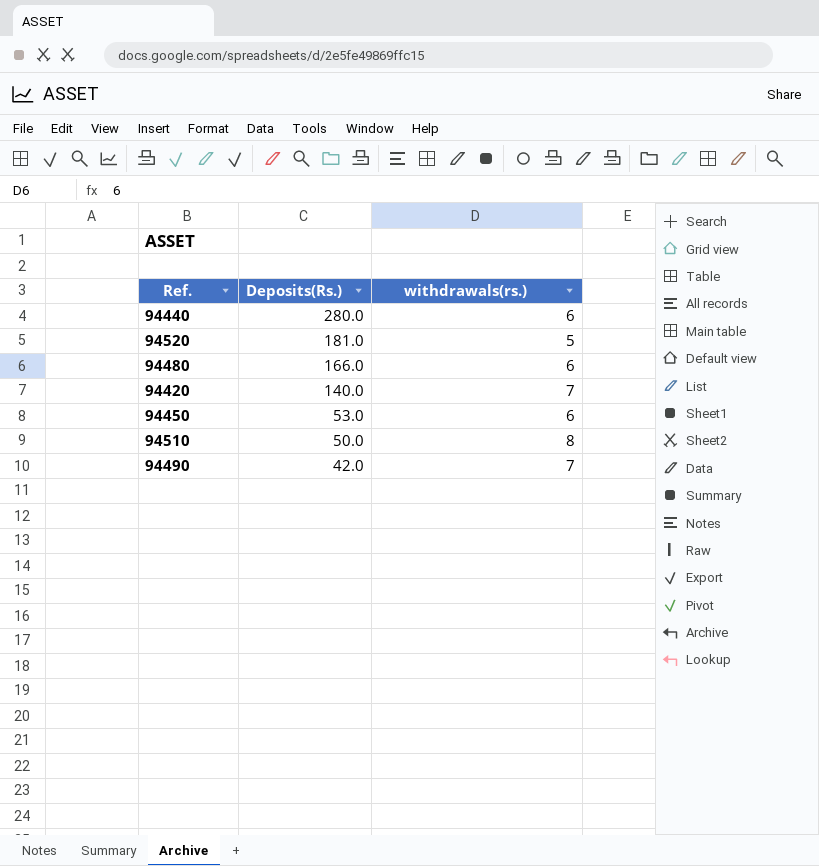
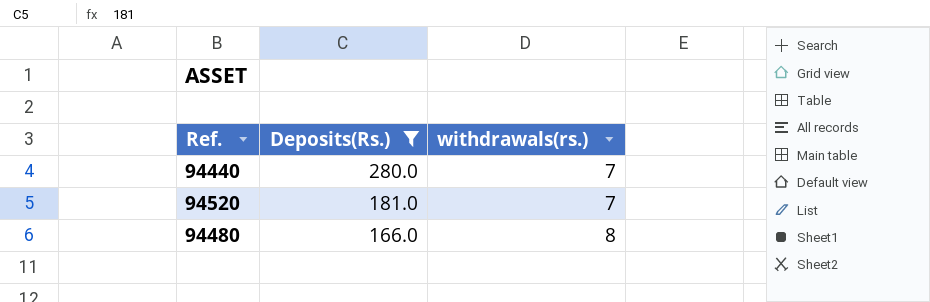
filter: none -> Deposits(Rs.) >= 166.0
94440 | withdrawals(rs.): 6 -> 7
94520 | withdrawals(rs.): 5 -> 7
94480 | withdrawals(rs.): 6 -> 8

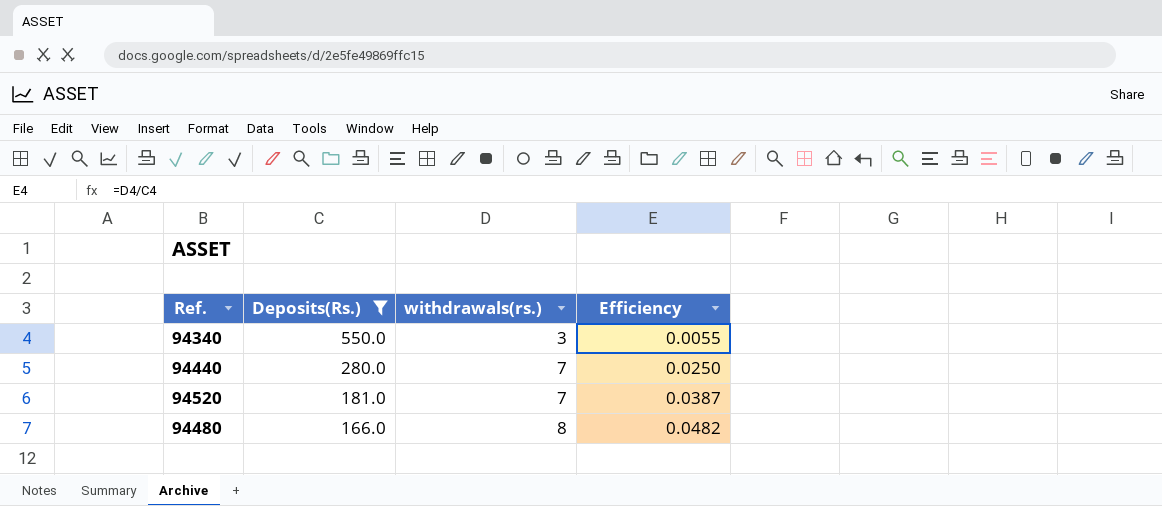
column Efficiency | formula: none -> [withdrawals(rs.)] / [Deposits(Rs.)]
row 94340: none -> 550.0 | 3 | 0.0055

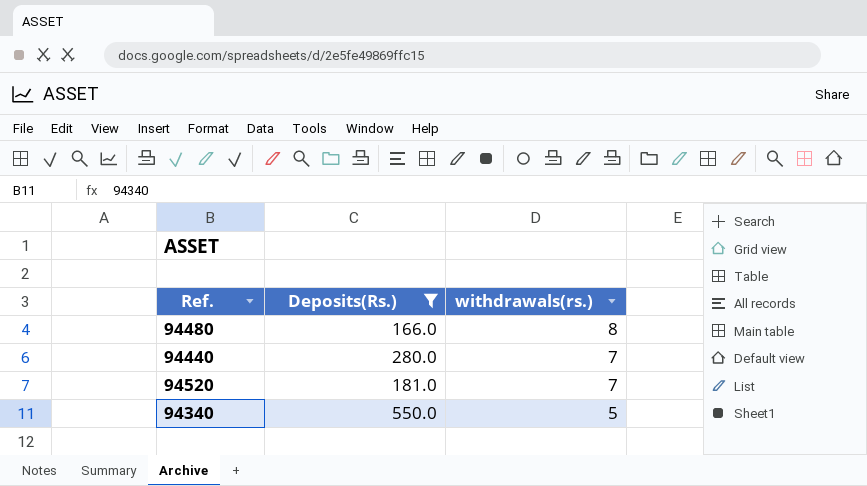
row order: Deposits(Rs.) descending -> withdrawals(rs.) descending
column Efficiency | formula: [withdrawals(rs.)] / [Deposits(Rs.)] -> none
94340 | withdrawals(rs.): 3 -> 5

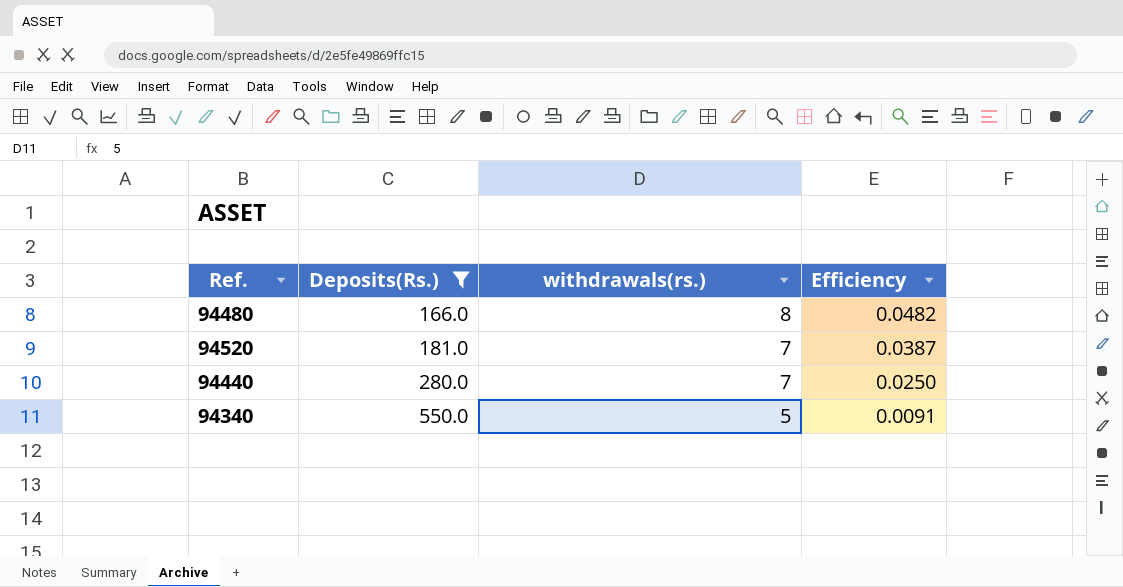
row order: withdrawals(rs.) descending -> Deposits(Rs.) ascending
column Efficiency | formula: none -> [withdrawals(rs.)] / [Deposits(Rs.)]

